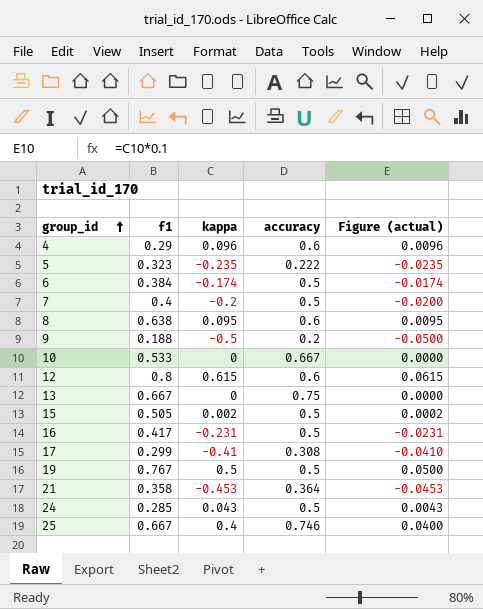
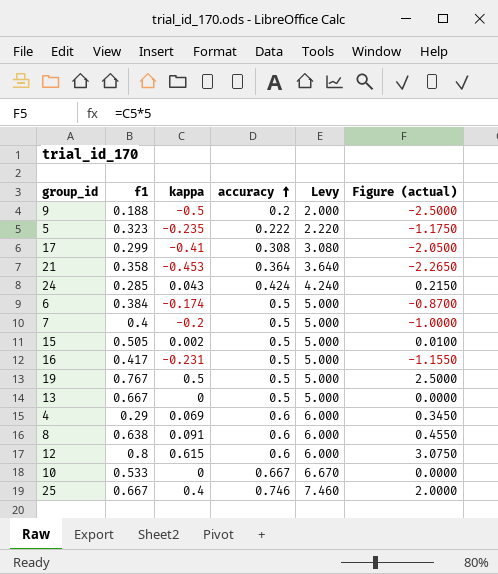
row order: group_id ascending -> accuracy ascending
column Levy | formula: none -> [accuracy] * 10
column Figure (actual) | formula: [kappa] * 0.1 -> [kappa] * 5
24 | accuracy: 0.5 -> 0.424
13 | accuracy: 0.75 -> 0.5
4 | kappa: 0.096 -> 0.069
8 | kappa: 0.095 -> 0.091

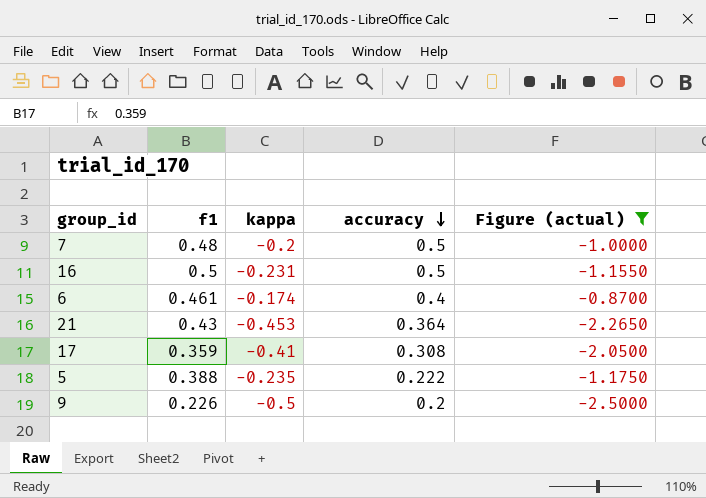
filter: none -> Figure (actual) <= -0.8700
row order: accuracy ascending -> accuracy descending
column Levy | formula: [accuracy] * 10 -> none
7 | f1: 0.4 -> 0.48
16 | f1: 0.417 -> 0.5
6 | f1: 0.384 -> 0.461
6 | accuracy: 0.5 -> 0.4
21 | f1: 0.358 -> 0.43
17 | f1: 0.299 -> 0.359
5 | f1: 0.323 -> 0.388
9 | f1: 0.188 -> 0.226

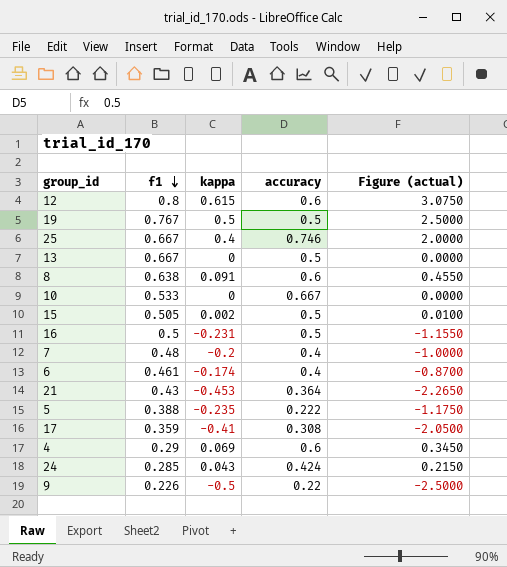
filter: Figure (actual) <= -0.8700 -> none
row order: accuracy descending -> f1 descending
7 | accuracy: 0.5 -> 0.4
9 | accuracy: 0.2 -> 0.22

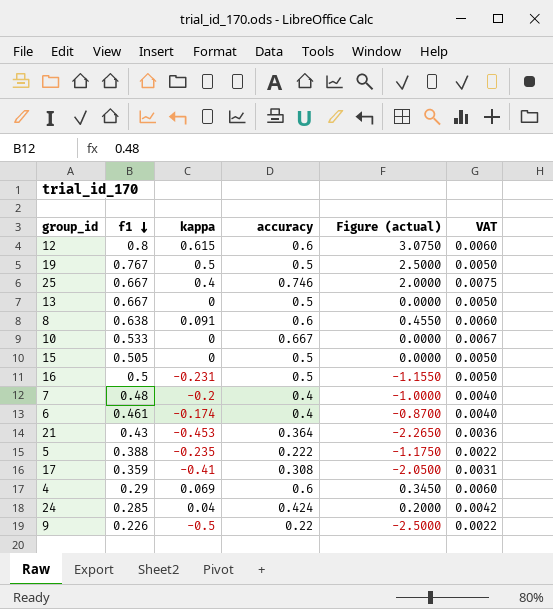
column VAT | formula: none -> [accuracy] * 0.01
15 | kappa: 0.002 -> 0
15 | Figure (actual): 0.0100 -> 0.0000
24 | kappa: 0.043 -> 0.04
24 | Figure (actual): 0.2150 -> 0.2000

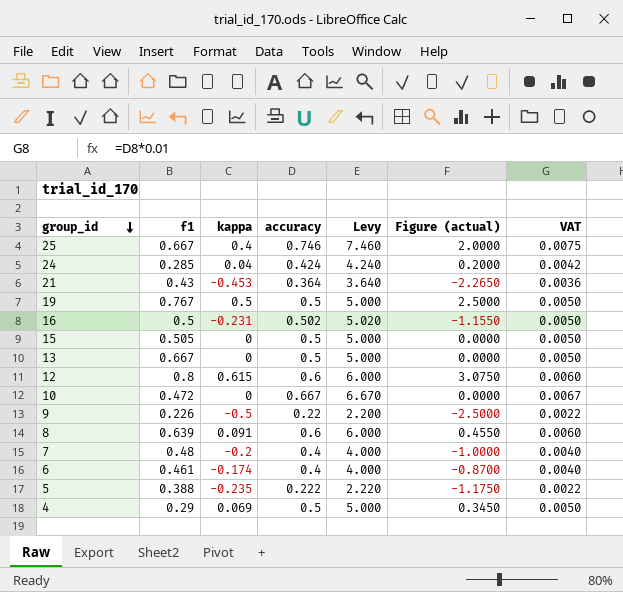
row order: f1 descending -> group_id descending
column Levy | formula: none -> [accuracy] * 10
row 17: 0.359 | -0.41 | 0.308 | -2.0500 | 0.0031 -> none
16 | accuracy: 0.5 -> 0.502
10 | f1: 0.533 -> 0.472
8 | f1: 0.638 -> 0.639
4 | accuracy: 0.6 -> 0.5
4 | VAT: 0.0060 -> 0.0050

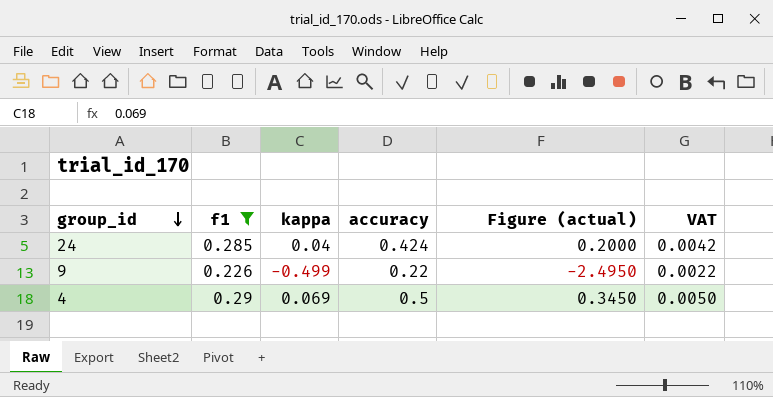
filter: none -> f1 <= 0.29
column Levy | formula: [accuracy] * 10 -> none
9 | kappa: -0.5 -> -0.499
9 | Figure (actual): -2.5000 -> -2.4950

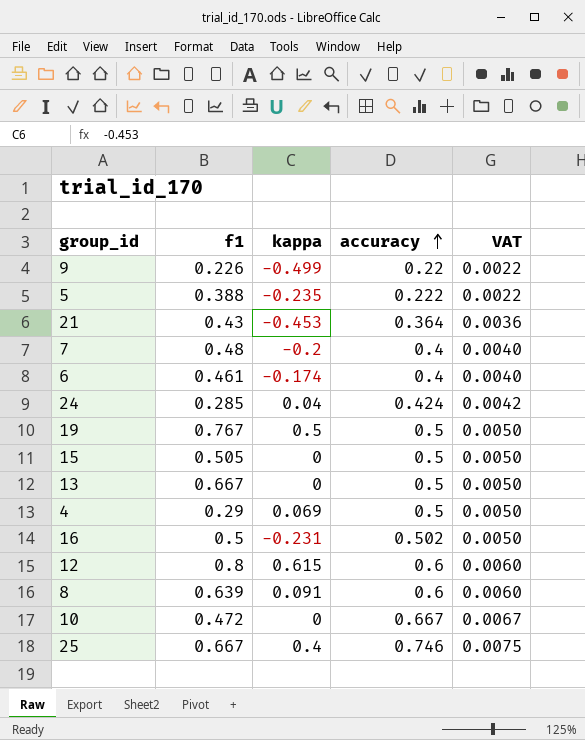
filter: f1 <= 0.29 -> none
row order: group_id descending -> accuracy ascending
column Figure (actual) | formula: [kappa] * 5 -> none

